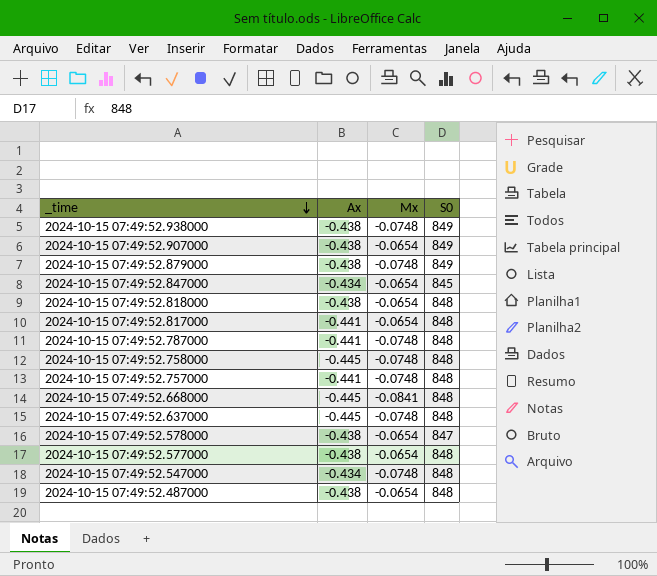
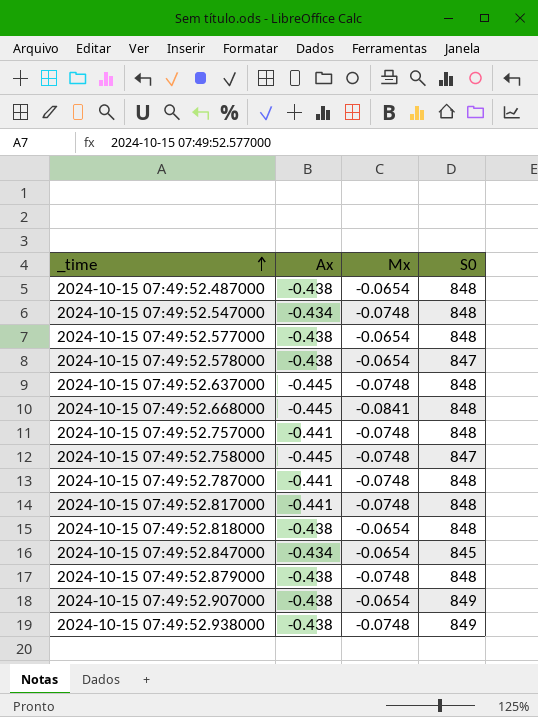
row order: _time descending -> _time ascending
2024-10-15 07:49:52.758000 | S0: 848 -> 847
2024-10-15 07:49:52.817000 | Mx: -0.0654 -> -0.0748
2024-10-15 07:49:52.879000 | S0: 849 -> 848

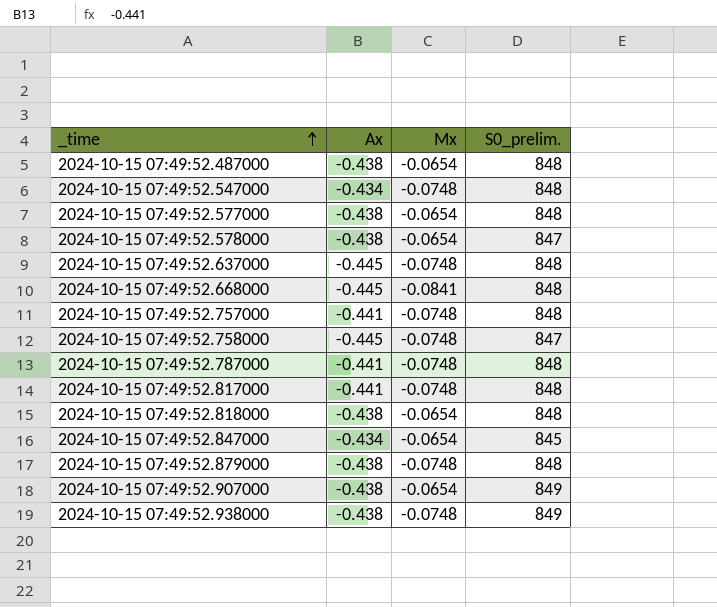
column name: S0 -> S0_prelim.

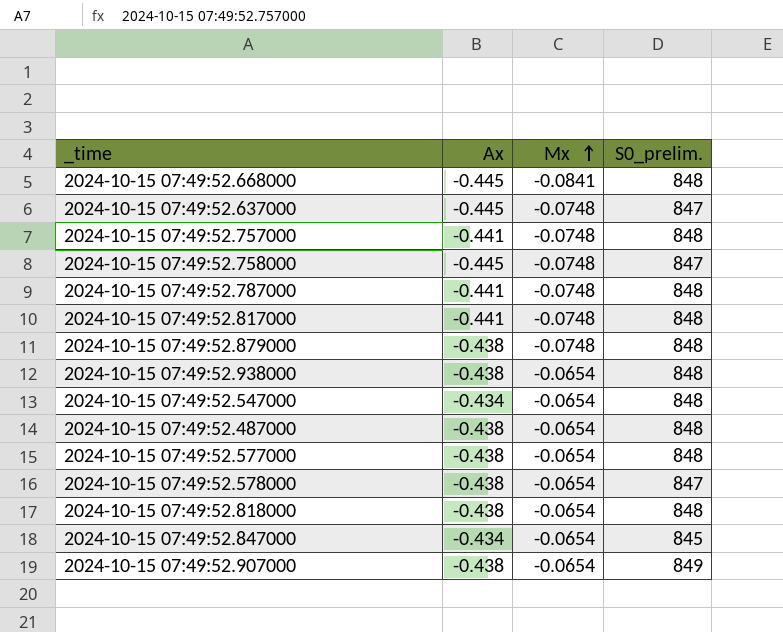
row order: _time ascending -> Mx ascending
2024-10-15 07:49:52.637000 | S0_prelim.: 848 -> 847
2024-10-15 07:49:52.938000 | Mx: -0.0748 -> -0.0654
2024-10-15 07:49:52.938000 | S0_prelim.: 849 -> 848
2024-10-15 07:49:52.547000 | Mx: -0.0748 -> -0.0654

